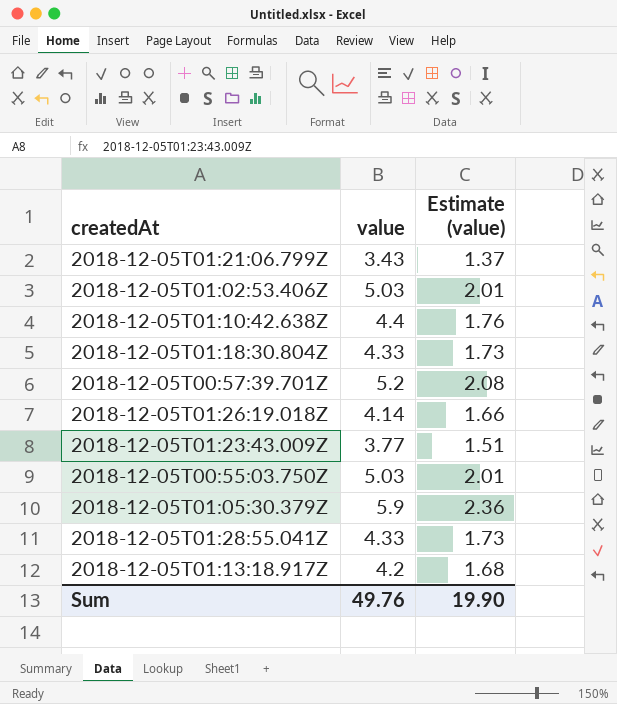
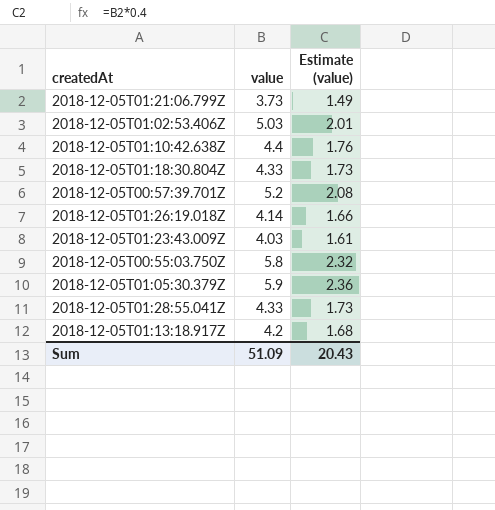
2018-12-05T01:21:06.799Z | value: 3.43 -> 3.73
2018-12-05T01:21:06.799Z | Estimate (value): 1.37 -> 1.49
2018-12-05T01:23:43.009Z | value: 3.77 -> 4.03
2018-12-05T01:23:43.009Z | Estimate (value): 1.51 -> 1.61
2018-12-05T00:55:03.750Z | value: 5.03 -> 5.8
2018-12-05T00:55:03.750Z | Estimate (value): 2.01 -> 2.32
Sum | value: 49.76 -> 51.09
Sum | Estimate (value): 19.90 -> 20.43

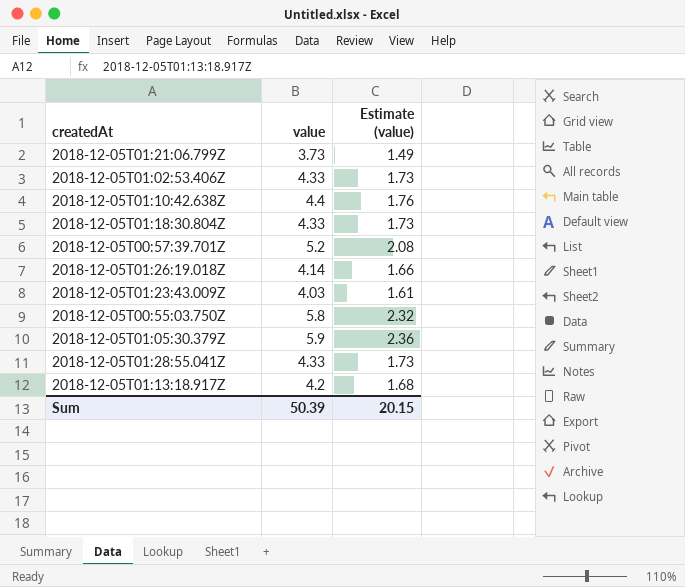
2018-12-05T01:02:53.406Z | value: 5.03 -> 4.33
2018-12-05T01:02:53.406Z | Estimate (value): 2.01 -> 1.73
Sum | value: 51.09 -> 50.39
Sum | Estimate (value): 20.43 -> 20.15

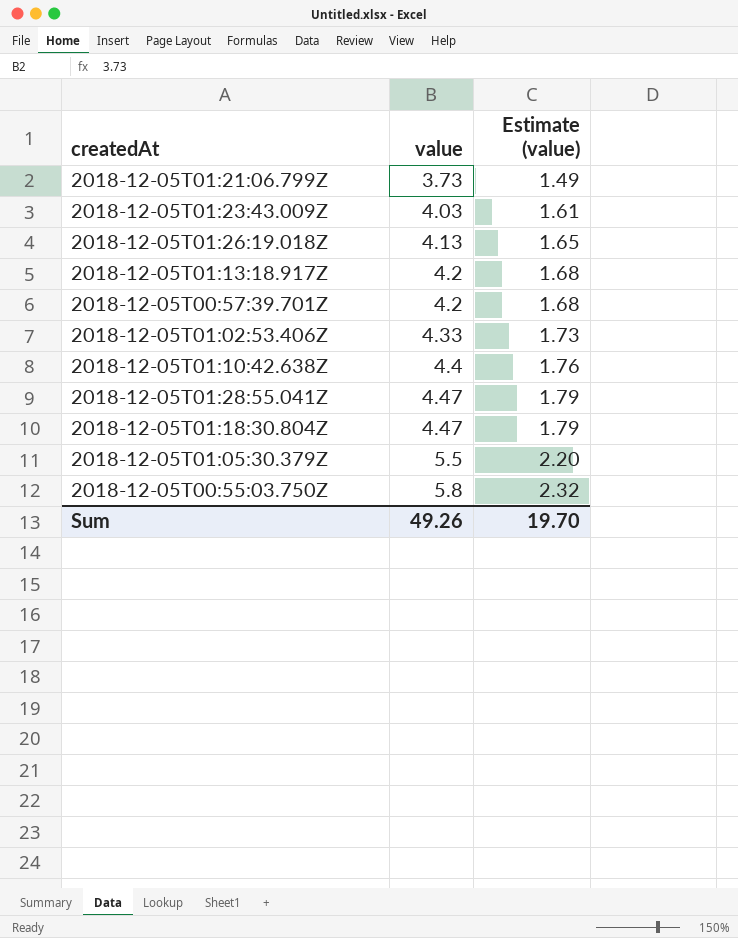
row order: none -> value ascending
2018-12-05T01:26:19.018Z | value: 4.14 -> 4.13
2018-12-05T01:26:19.018Z | Estimate (value): 1.66 -> 1.65
2018-12-05T00:57:39.701Z | value: 5.2 -> 4.2
2018-12-05T00:57:39.701Z | Estimate (value): 2.08 -> 1.68
2018-12-05T01:28:55.041Z | value: 4.33 -> 4.47
2018-12-05T01:28:55.041Z | Estimate (value): 1.73 -> 1.79
2018-12-05T01:18:30.804Z | value: 4.33 -> 4.47
2018-12-05T01:18:30.804Z | Estimate (value): 1.73 -> 1.79
2018-12-05T01:05:30.379Z | value: 5.9 -> 5.5
2018-12-05T01:05:30.379Z | Estimate (value): 2.36 -> 2.20
Sum | value: 50.39 -> 49.26
Sum | Estimate (value): 20.15 -> 19.70

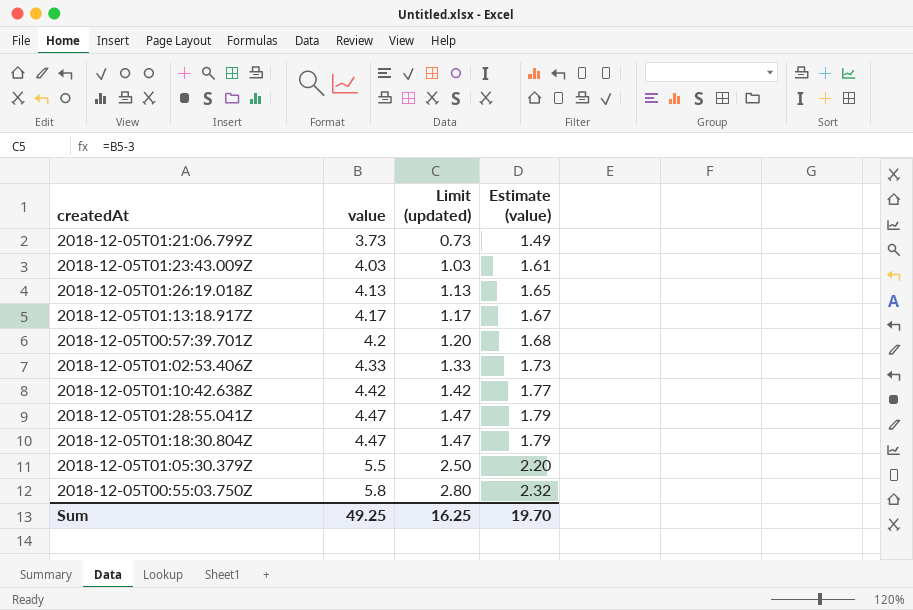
column Limit (updated) | formula: none -> [value] - 3
2018-12-05T01:13:18.917Z | value: 4.2 -> 4.17
2018-12-05T01:13:18.917Z | Estimate (value): 1.68 -> 1.67
2018-12-05T01:10:42.638Z | value: 4.4 -> 4.42
2018-12-05T01:10:42.638Z | Estimate (value): 1.76 -> 1.77
Sum | value: 49.26 -> 49.25

